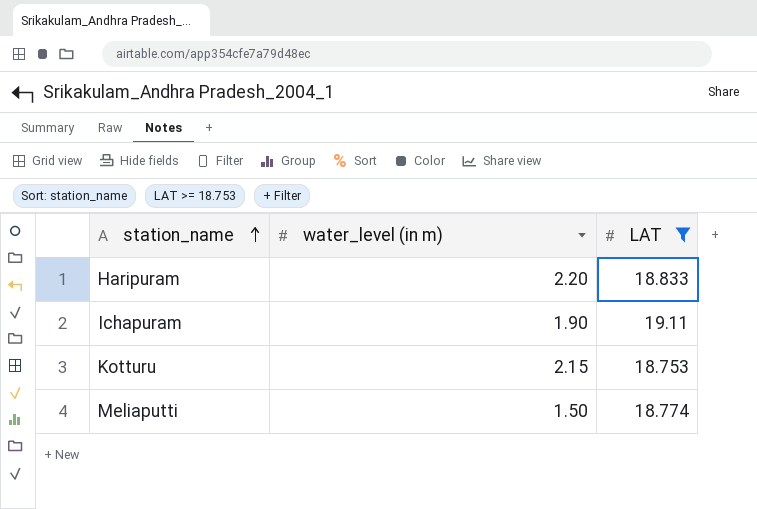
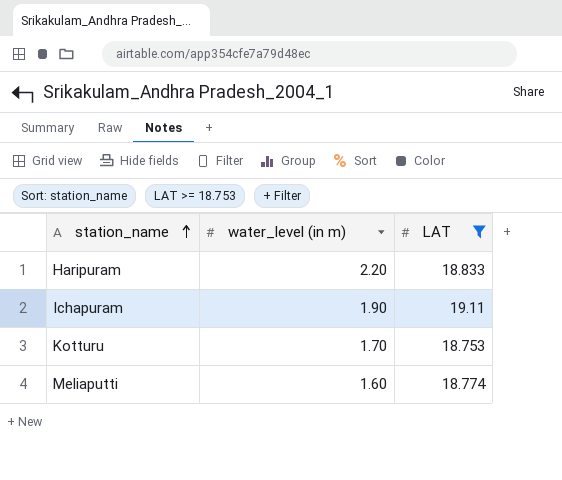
Kotturu | water_level (in m): 2.15 -> 1.70
Meliaputti | water_level (in m): 1.50 -> 1.60

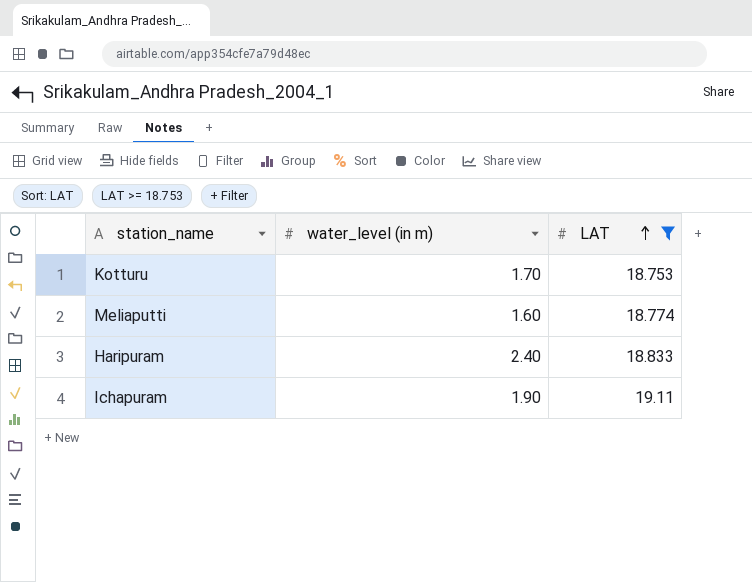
row order: station_name ascending -> LAT ascending
Haripuram | water_level (in m): 2.20 -> 2.40

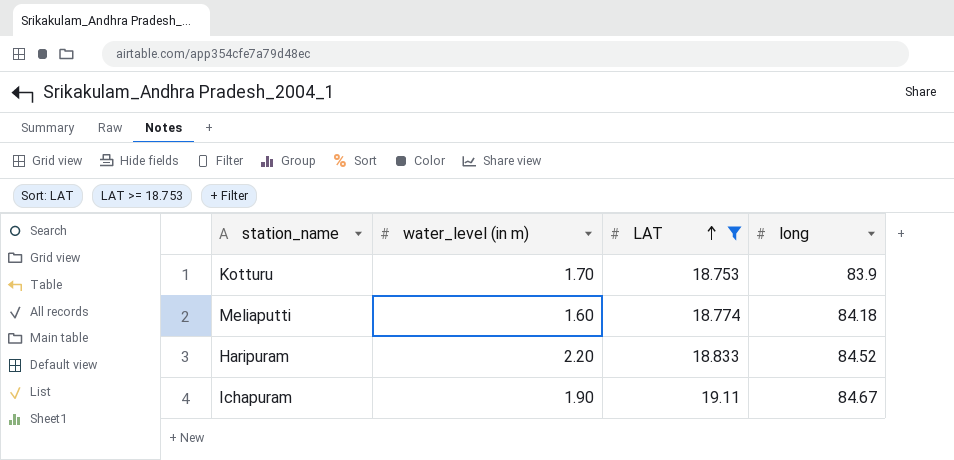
column long | position: none -> 4
Haripuram | water_level (in m): 2.40 -> 2.20

